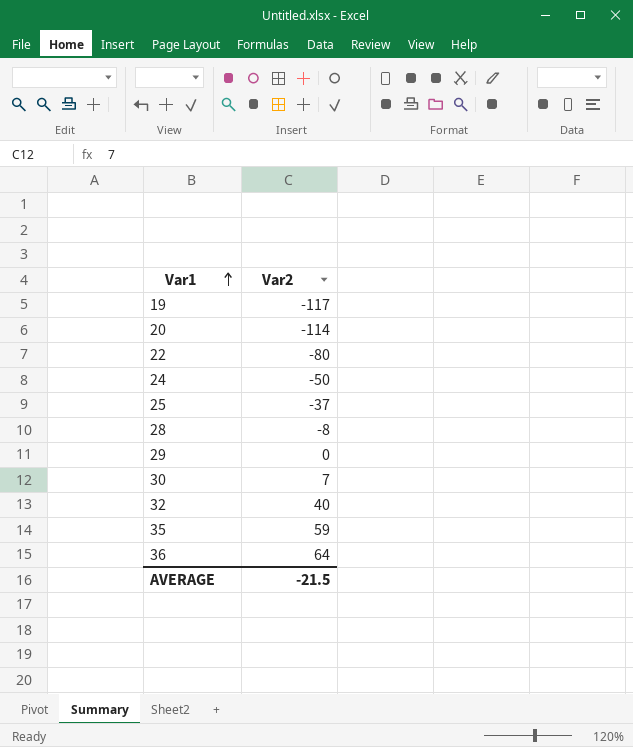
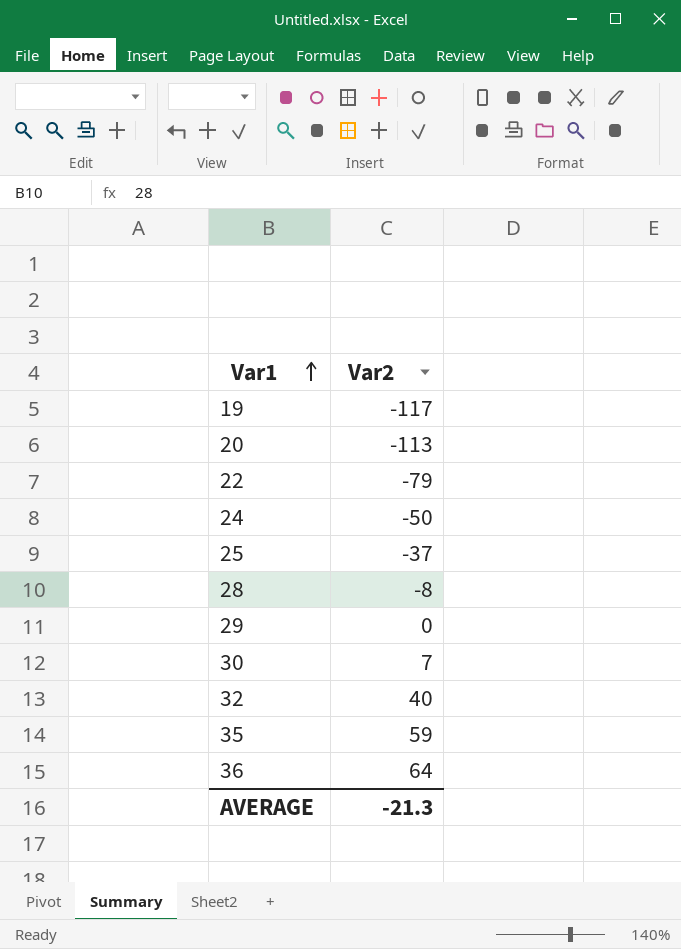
20 | Var2: -114 -> -113
22 | Var2: -80 -> -79
AVERAGE | Var2: -21.5 -> -21.3

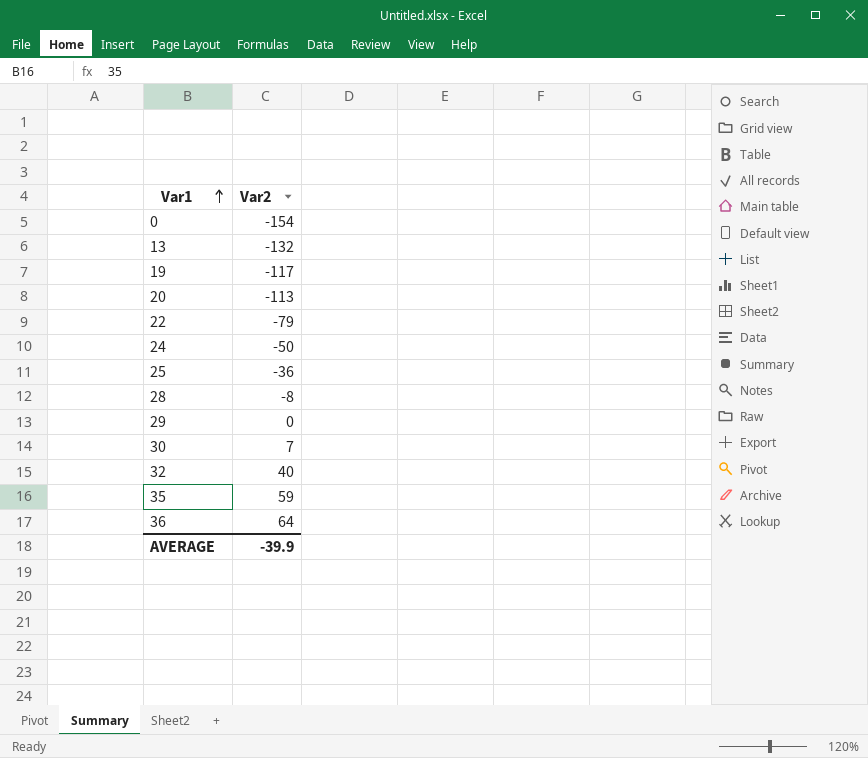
row 0: none -> -154
row 13: none -> -132
25 | Var2: -37 -> -36
AVERAGE | Var2: -21.3 -> -39.9

